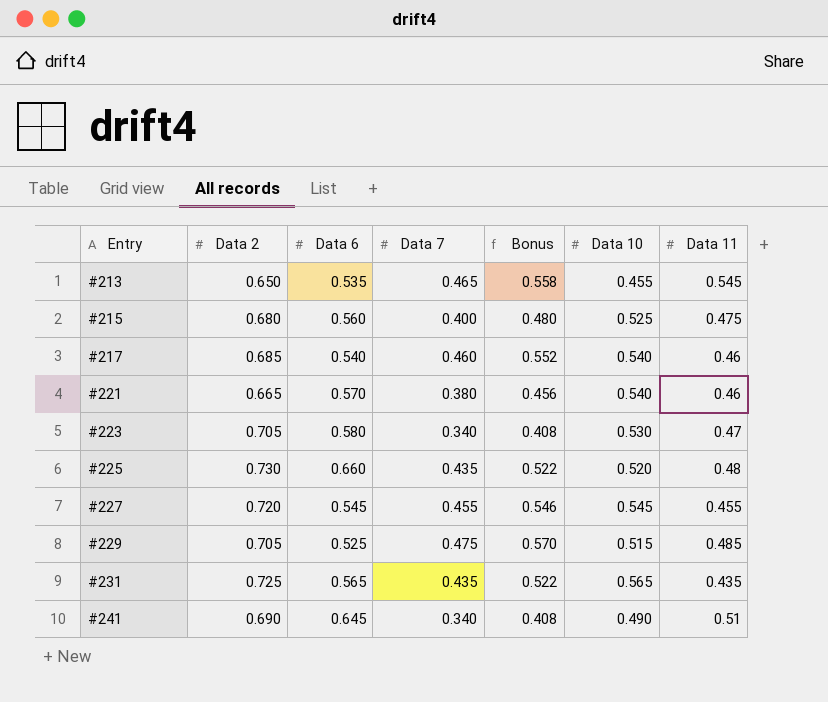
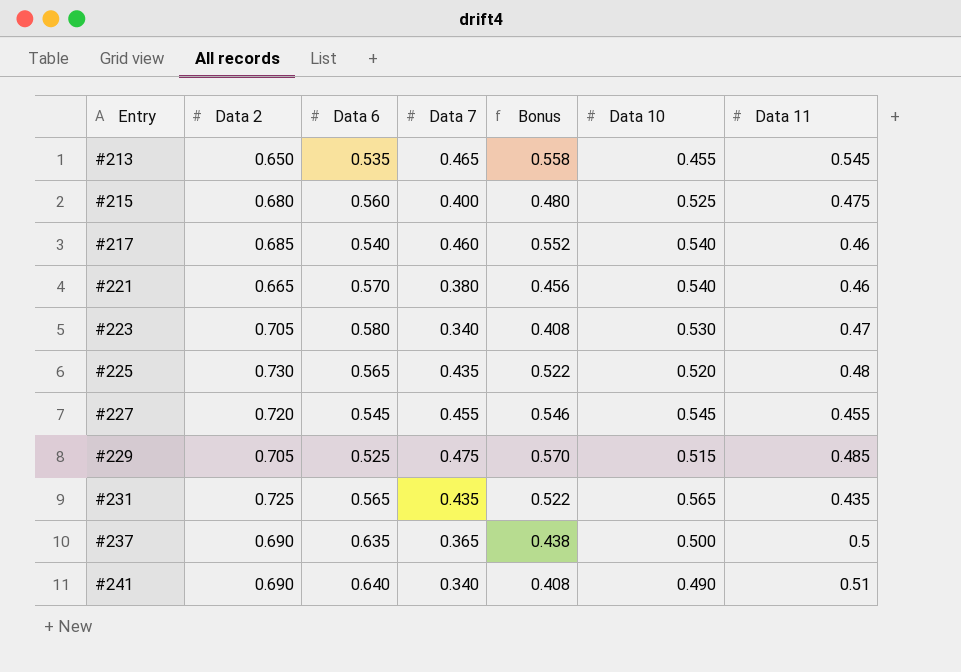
#225 | Data 6: 0.660 -> 0.565
row #237: none -> 0.690 | 0.635 | 0.365 | 0.438 | 0.500 | 0.5
#241 | Data 6: 0.645 -> 0.640

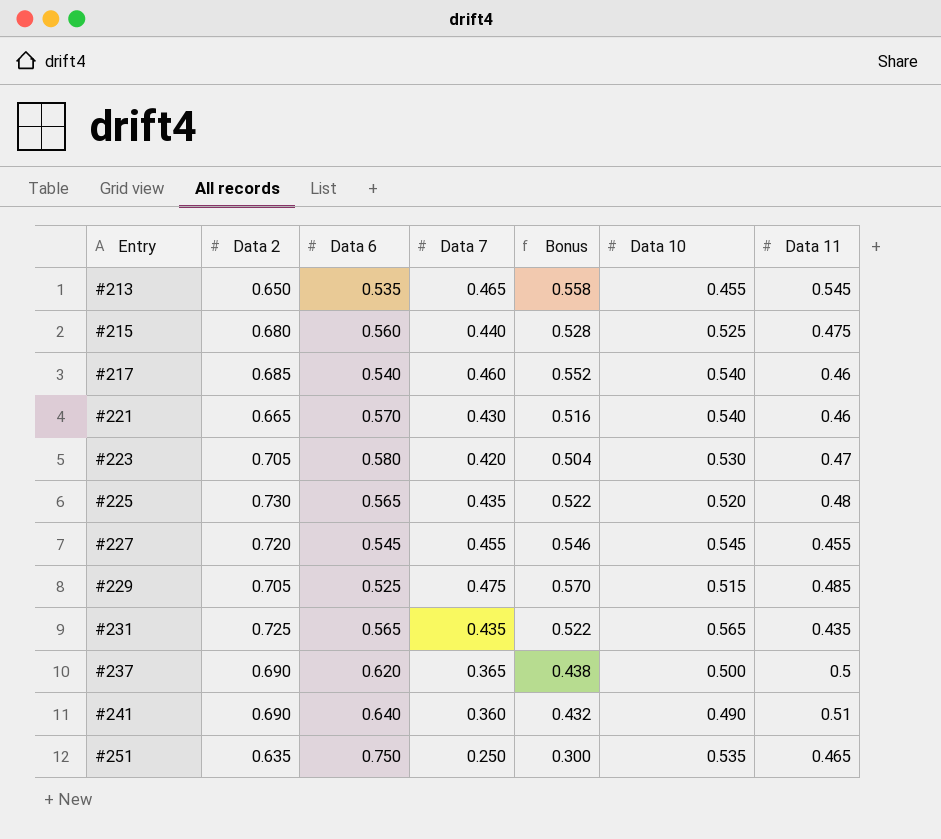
#215 | Data 7: 0.400 -> 0.440
#215 | Bonus: 0.480 -> 0.528
#221 | Data 7: 0.380 -> 0.430
#221 | Bonus: 0.456 -> 0.516
#223 | Data 7: 0.340 -> 0.420
#223 | Bonus: 0.408 -> 0.504
#237 | Data 6: 0.635 -> 0.620
#241 | Data 7: 0.340 -> 0.360
#241 | Bonus: 0.408 -> 0.432
row #251: none -> 0.635 | 0.750 | 0.250 | 0.300 | 0.535 | 0.465

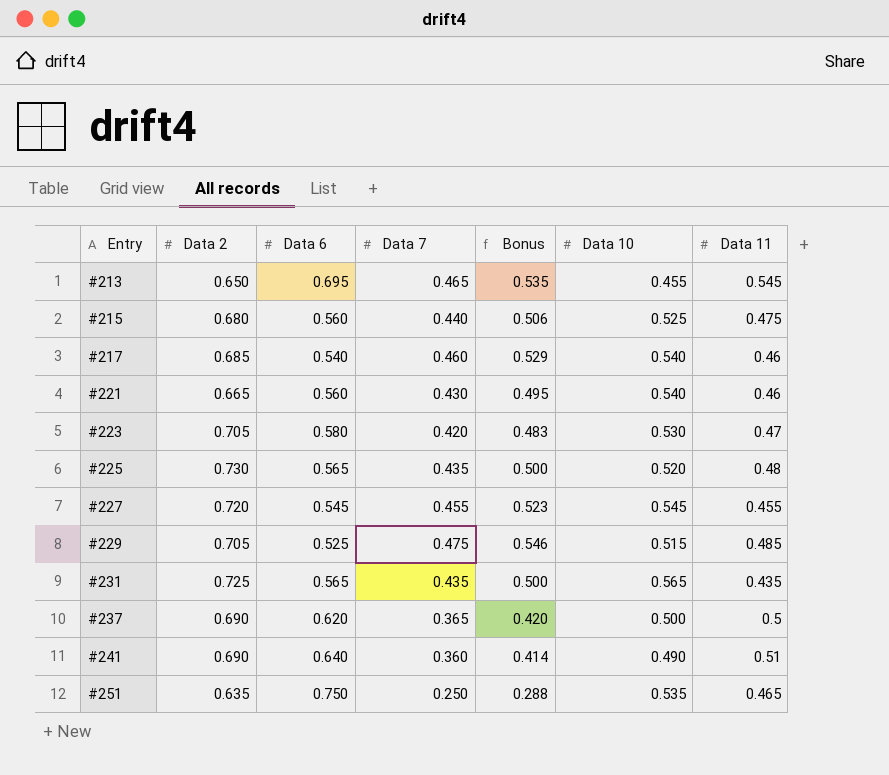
column Bonus | formula: [Data 7] * 1.2 -> [Data 7] * 1.15
#213 | Data 6: 0.535 -> 0.695
#221 | Data 6: 0.570 -> 0.560

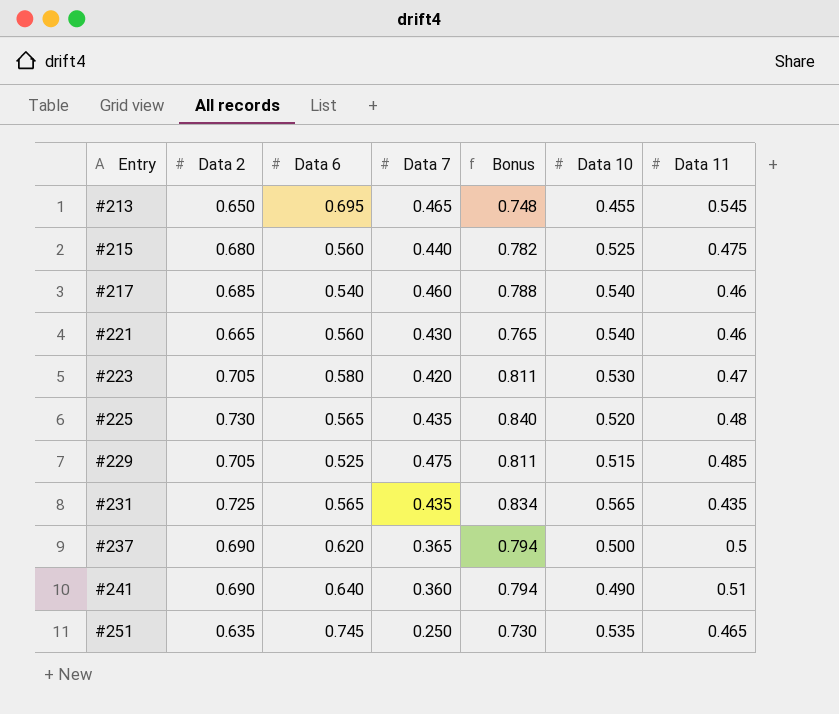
column Bonus | formula: [Data 7] * 1.15 -> [Data 2] * 1.15
row #227: 0.720 | 0.545 | 0.455 | 0.523 | 0.545 | 0.455 -> none
#251 | Data 6: 0.750 -> 0.745

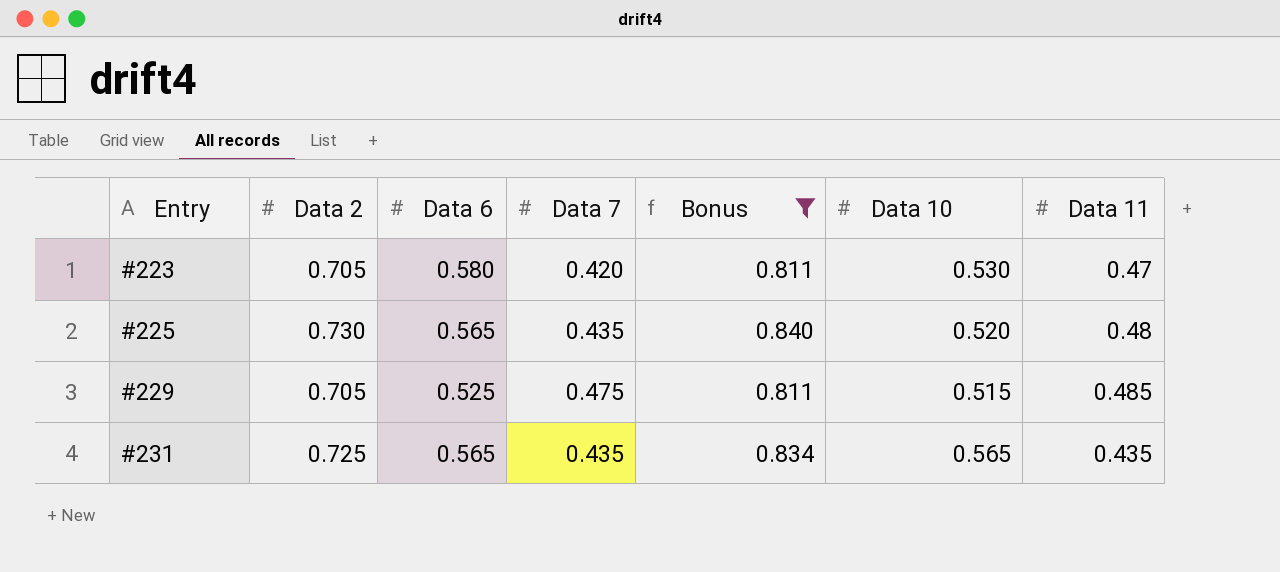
filter: none -> Bonus >= 0.811

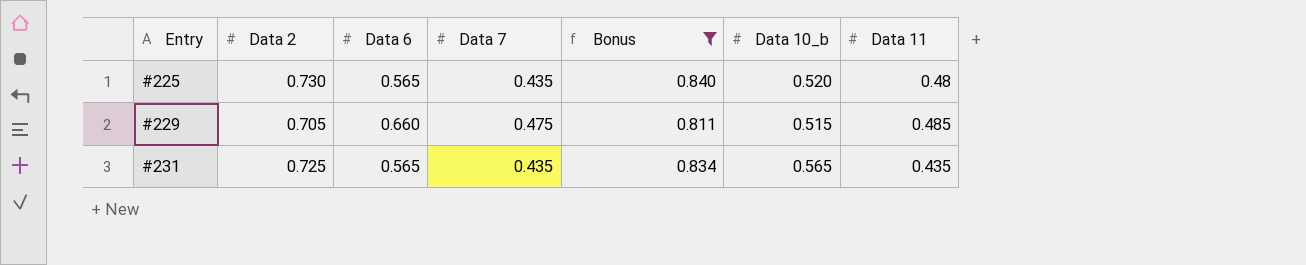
column name: Data 10 -> Data 10_b
row #223: 0.705 | 0.580 | 0.420 | 0.811 | 0.530 | 0.47 -> none
#229 | Data 6: 0.525 -> 0.660

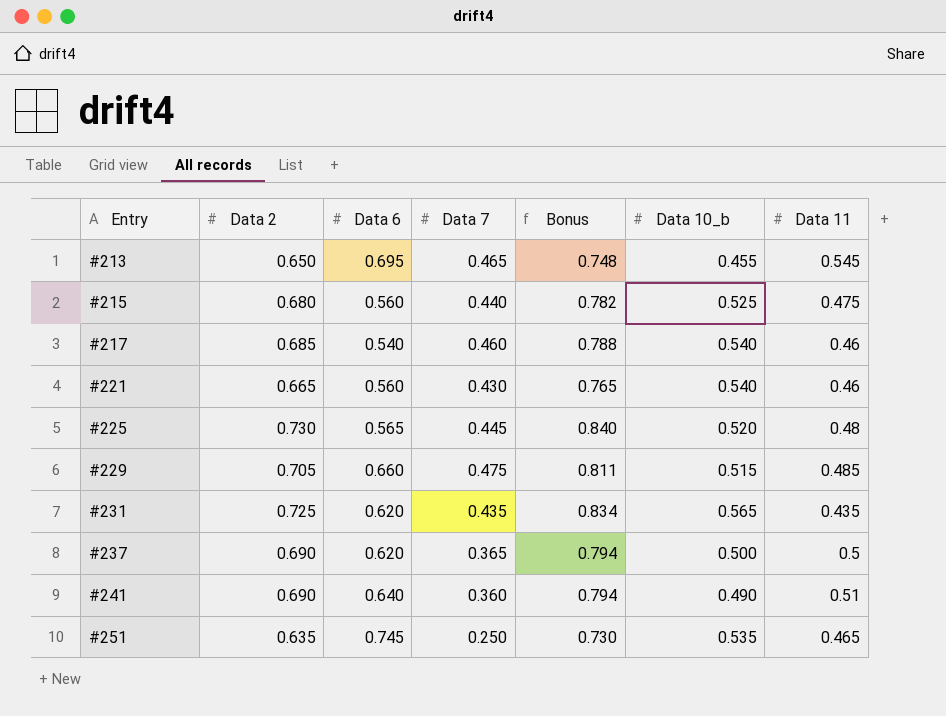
filter: Bonus >= 0.811 -> none
#225 | Data 7: 0.435 -> 0.445
#231 | Data 6: 0.565 -> 0.620

